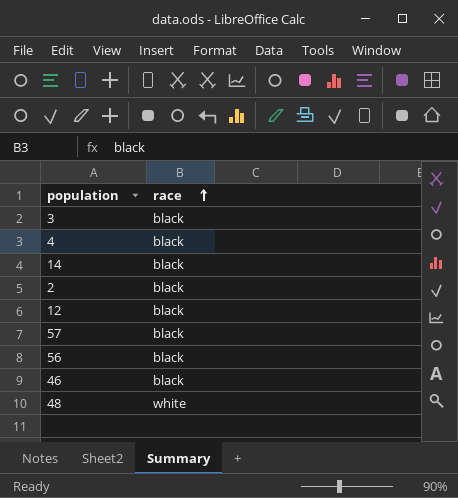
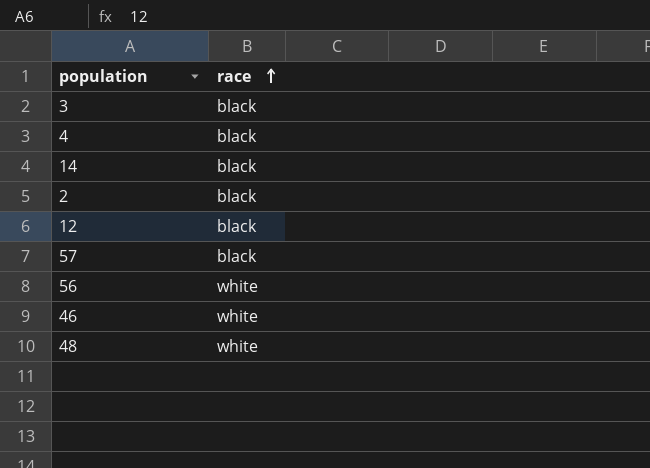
56 | race: black -> white
46 | race: black -> white

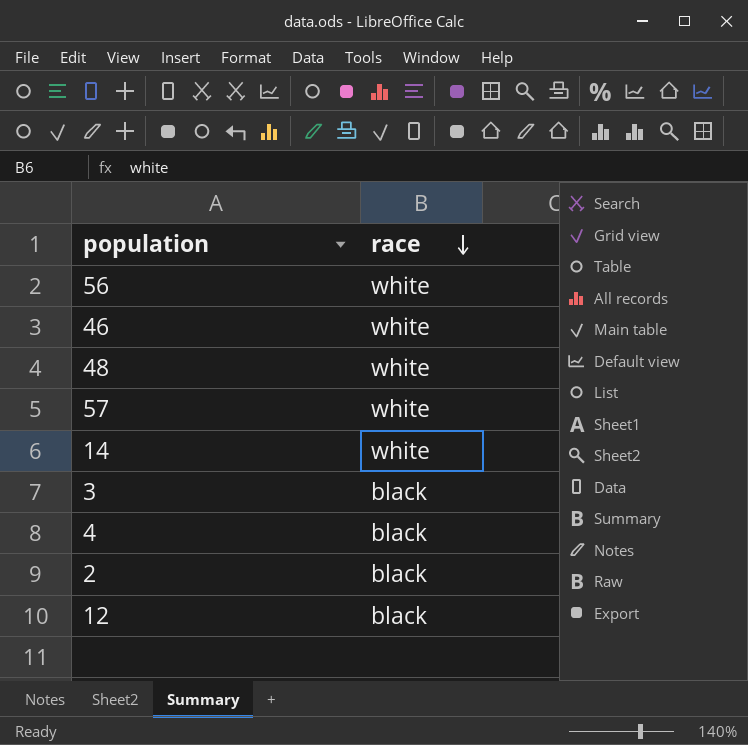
row order: race ascending -> race descending
57 | race: black -> white
14 | race: black -> white

